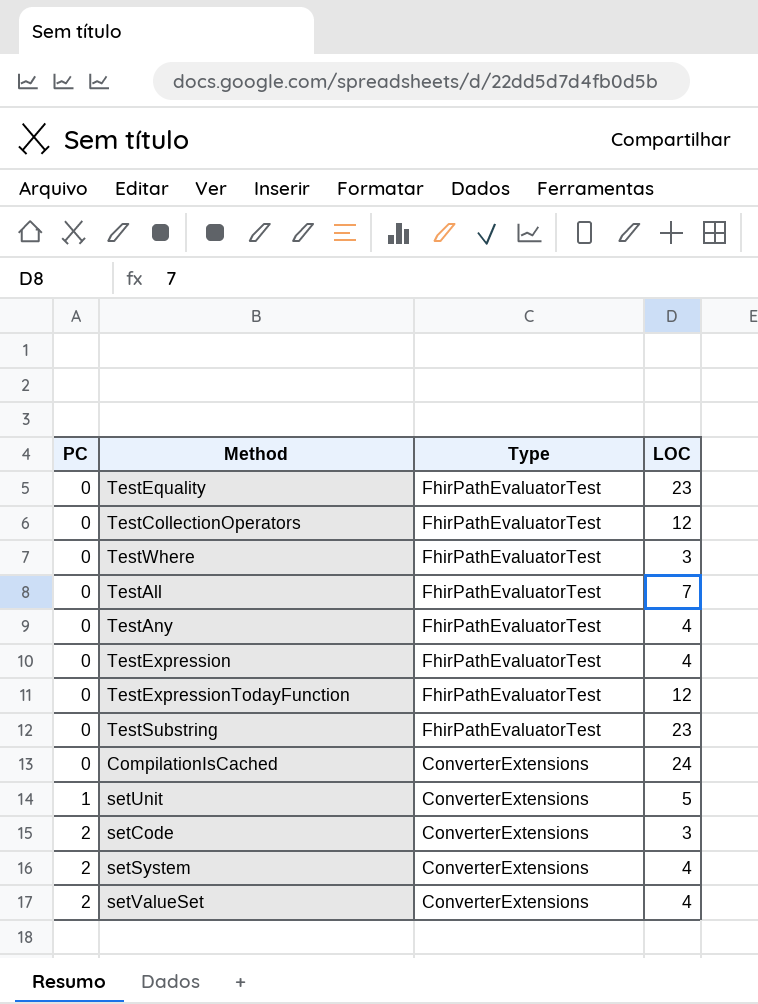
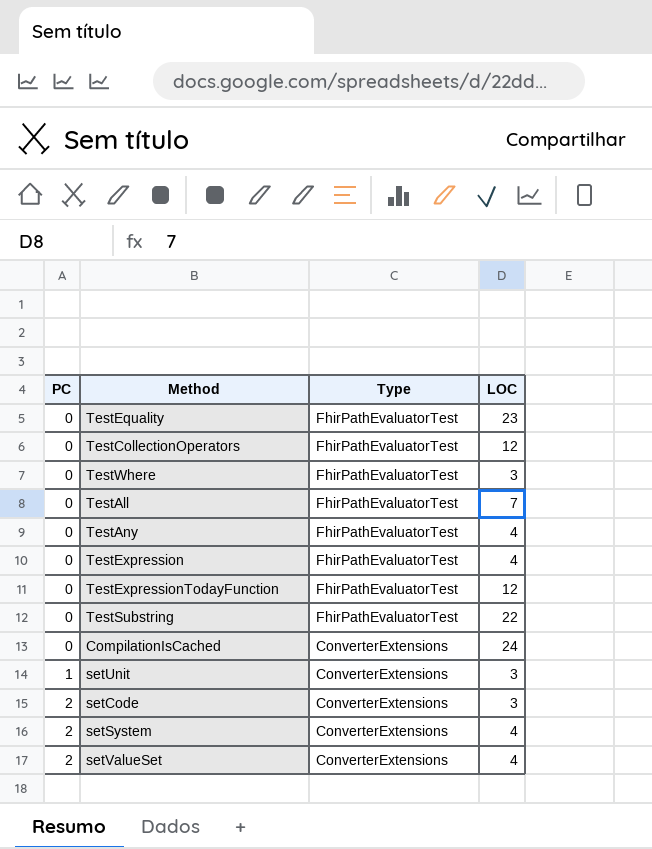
TestSubstring | LOC: 23 -> 22
setUnit | LOC: 5 -> 3

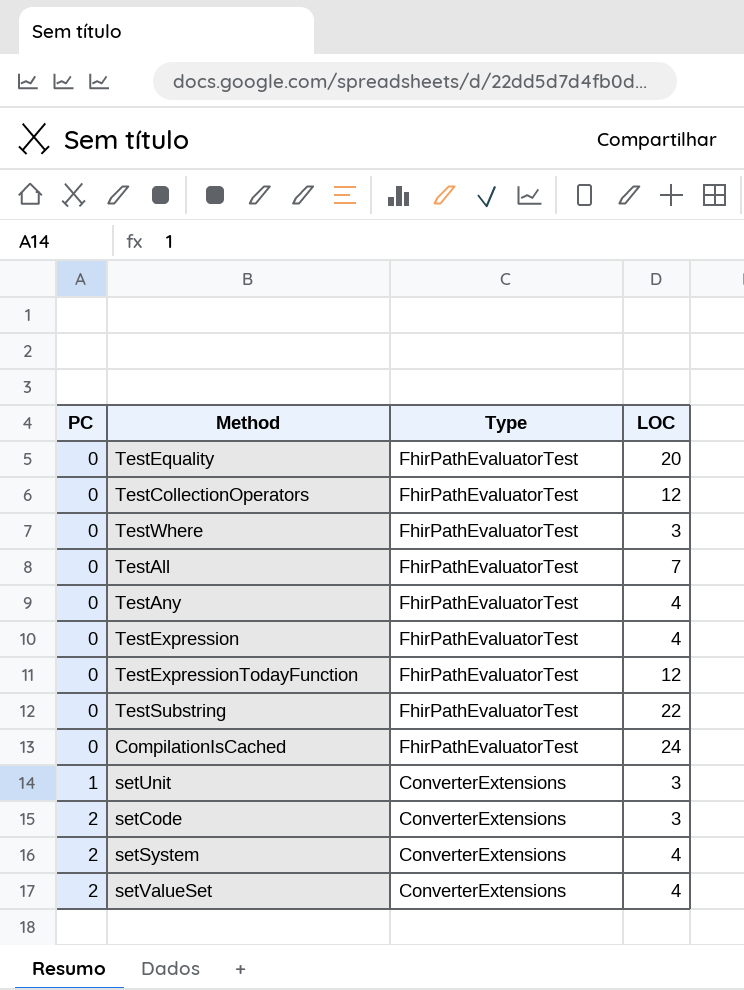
TestEquality | LOC: 23 -> 20
CompilationIsCached | Type: ConverterExtensions -> FhirPathEvaluatorTest

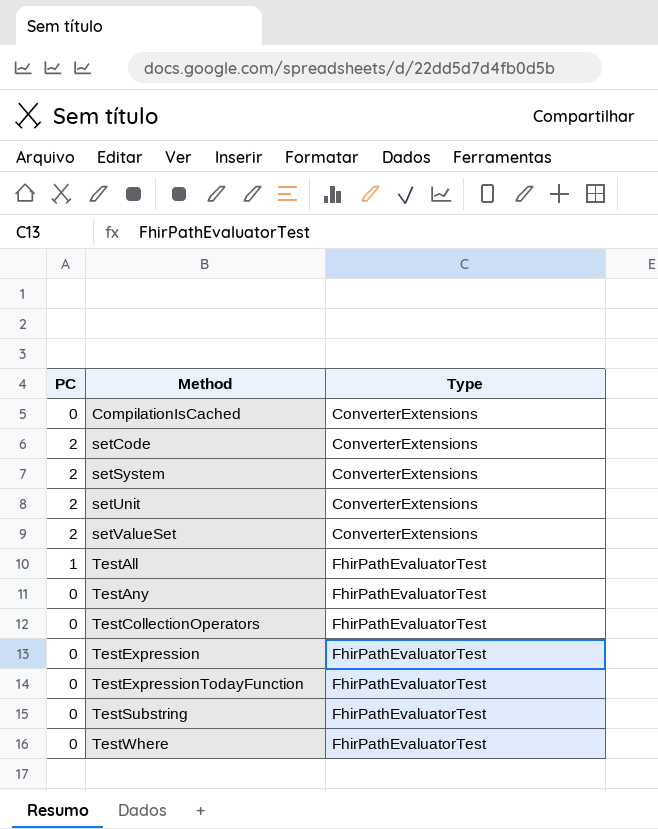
row order: PC ascending -> Method ascending
column LOC | position: 4 -> none
row TestEquality: 0 | FhirPathEvaluatorTest | 20 -> none
CompilationIsCached | Type: FhirPathEvaluatorTest -> ConverterExtensions
setUnit | PC: 1 -> 2
TestAll | PC: 0 -> 1

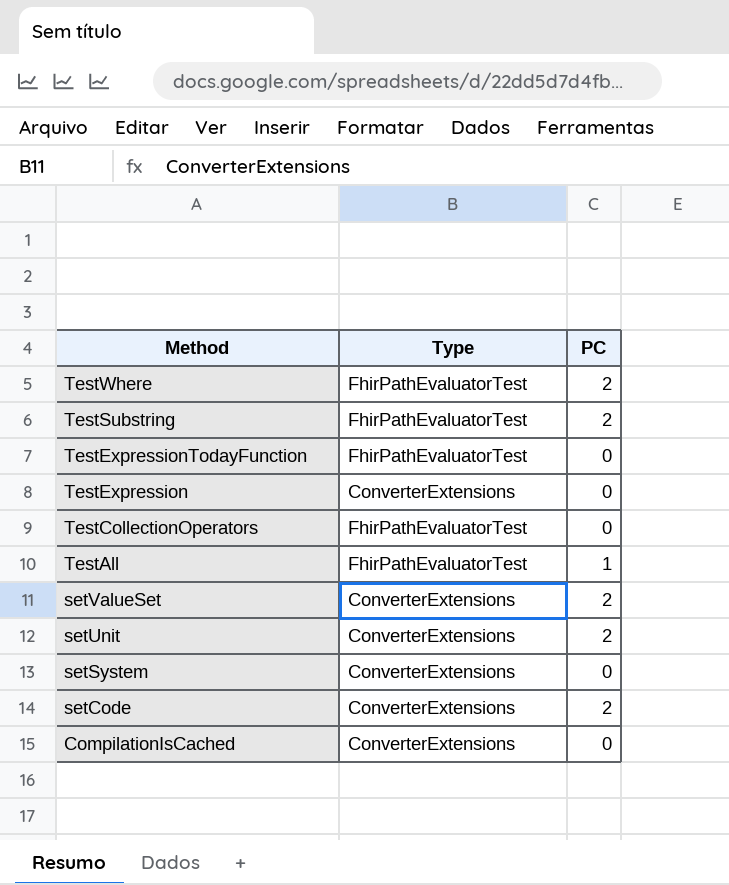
row order: Method ascending -> Method descending
column PC | position: 1 -> 3
row TestAny: 0 | FhirPathEvaluatorTest -> none
TestWhere | PC: 0 -> 2
TestSubstring | PC: 0 -> 2
TestExpression | Type: FhirPathEvaluatorTest -> ConverterExtensions
setSystem | PC: 2 -> 0

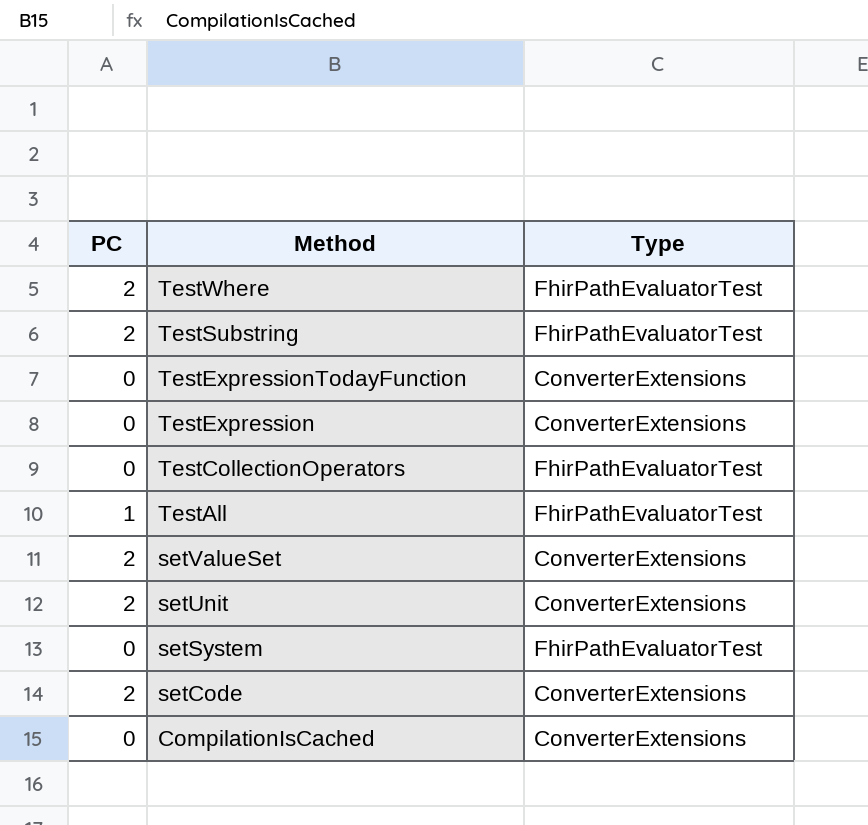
column PC | position: 3 -> 1
TestExpressionTodayFunction | Type: FhirPathEvaluatorTest -> ConverterExtensions
setSystem | Type: ConverterExtensions -> FhirPathEvaluatorTest

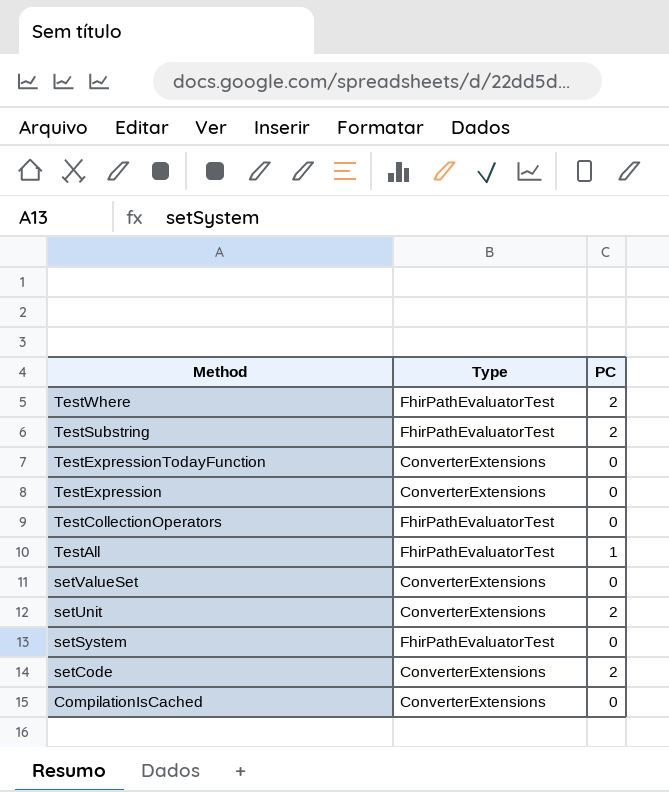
column PC | position: 1 -> 3
setValueSet | PC: 2 -> 0

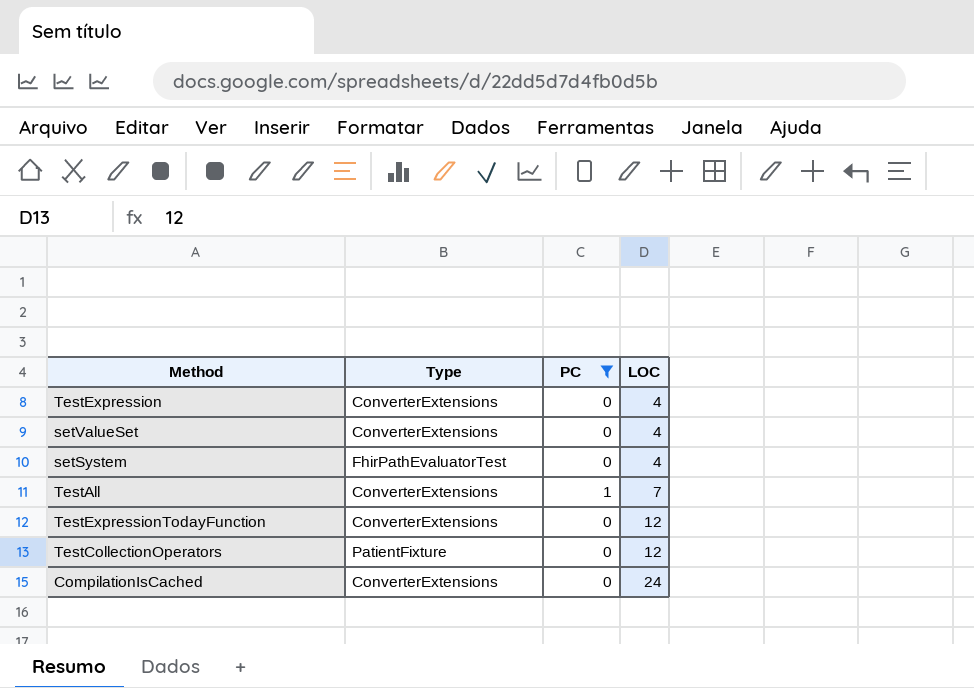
filter: none -> PC != 2
row order: Method descending -> LOC ascending
column LOC | position: none -> 4
TestAll | Type: FhirPathEvaluatorTest -> ConverterExtensions
TestCollectionOperators | Type: FhirPathEvaluatorTest -> PatientFixture

